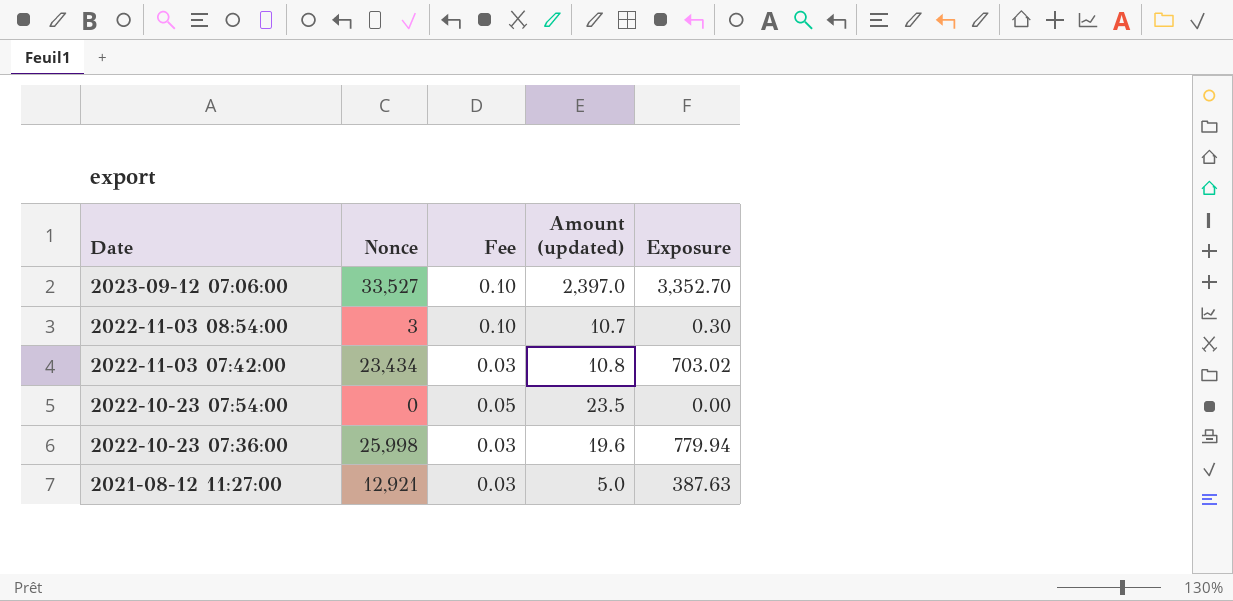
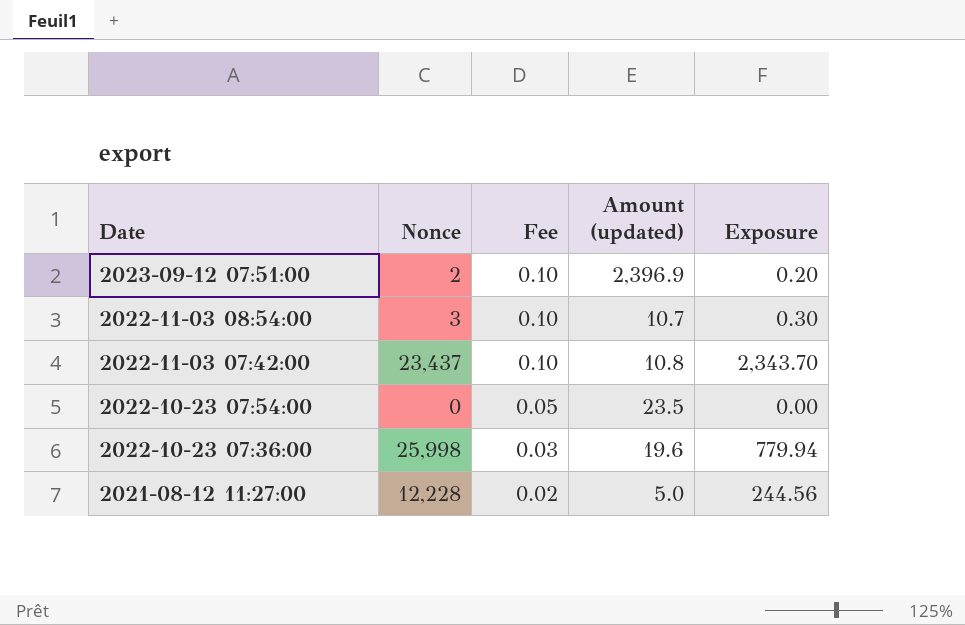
row 2023-09-12 07:06:00: 33,527 | 0.10 | 2,397.0 | 3,352.70 -> none
row 2023-09-12 07:51:00: none -> 2 | 0.10 | 2,396.9 | 0.20
2022-11-03 07:42:00 | Nonce: 23,434 -> 23,437
2022-11-03 07:42:00 | Fee: 0.03 -> 0.10
2022-11-03 07:42:00 | Exposure: 703.02 -> 2,343.70
2021-08-12 11:27:00 | Nonce: 12,921 -> 12,228
2021-08-12 11:27:00 | Fee: 0.03 -> 0.02
2021-08-12 11:27:00 | Exposure: 387.63 -> 244.56

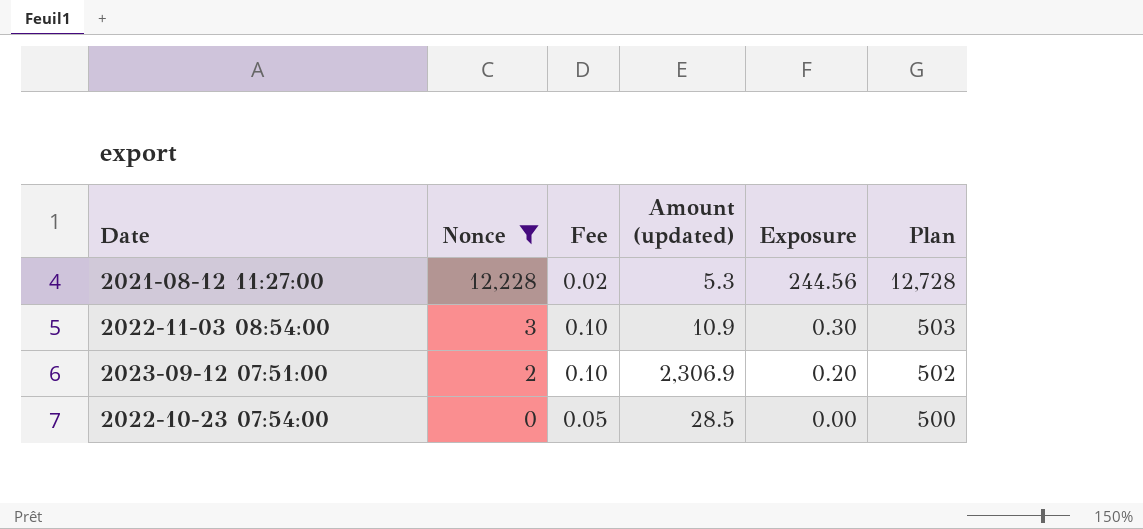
filter: none -> Nonce <= 12,228
row order: Date descending -> Nonce descending
column Plan | formula: none -> [Nonce] + 500
2021-08-12 11:27:00 | Amount (updated): 5.0 -> 5.3
2022-11-03 08:54:00 | Amount (updated): 10.7 -> 10.9
2023-09-12 07:51:00 | Amount (updated): 2,396.9 -> 2,306.9
2022-10-23 07:54:00 | Amount (updated): 23.5 -> 28.5

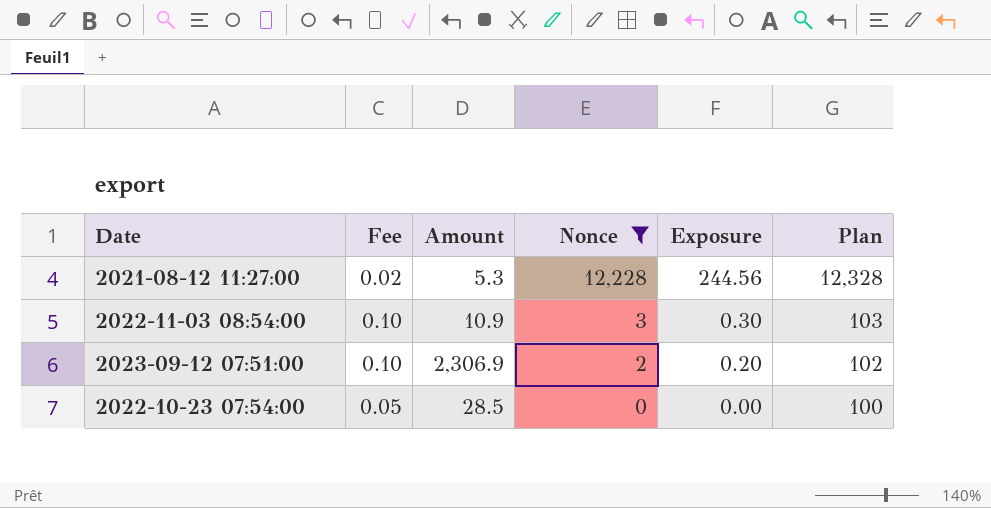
column name: Amount (updated) -> Amount
column Nonce | position: 2 -> 4
column Plan | formula: [Nonce] + 500 -> [Nonce] + 100

